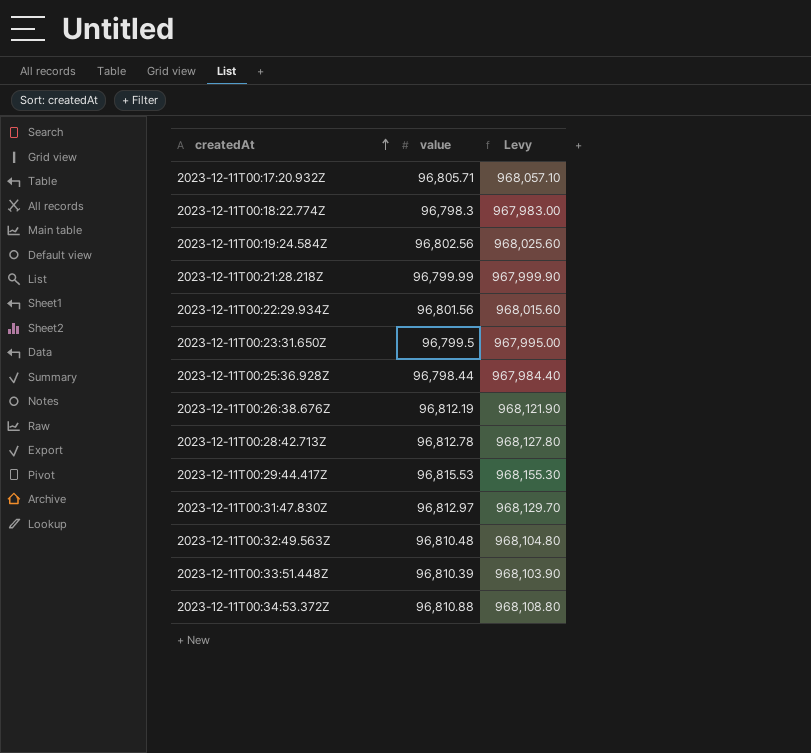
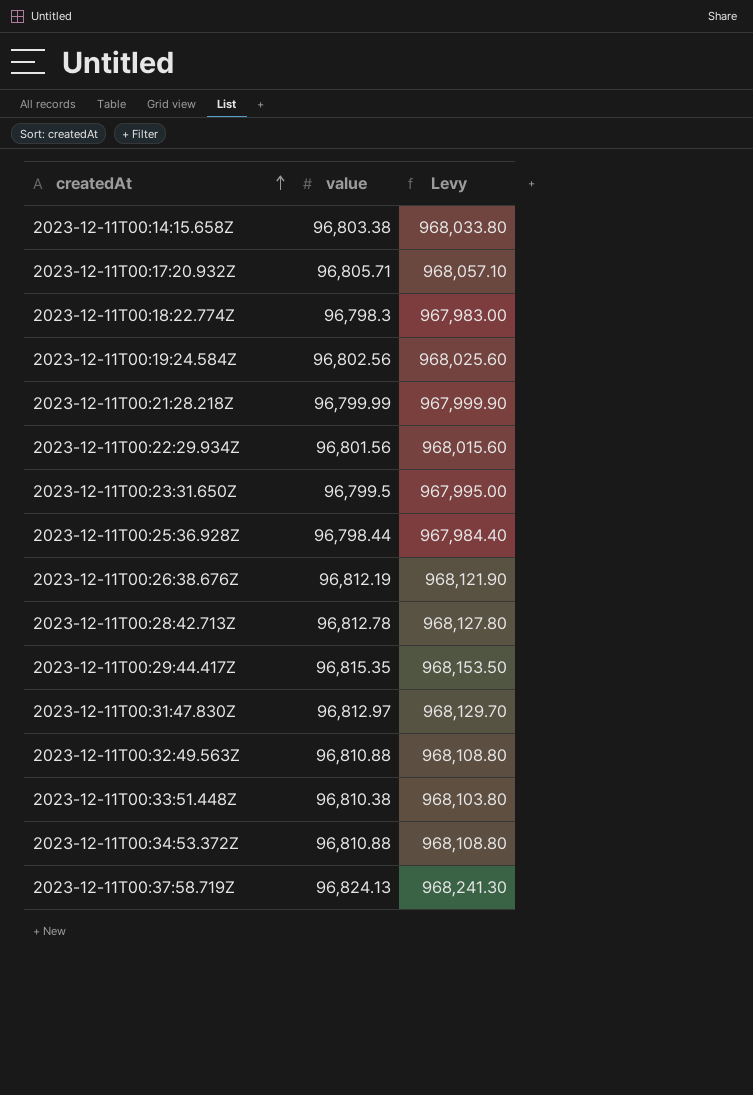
row 2023-12-11T00:14:15.658Z: none -> 96,803.38 | 968,033.80
2023-12-11T00:29:44.417Z | value: 96,815.53 -> 96,815.35
2023-12-11T00:29:44.417Z | Levy: 968,155.30 -> 968,153.50
2023-12-11T00:32:49.563Z | value: 96,810.48 -> 96,810.88
2023-12-11T00:32:49.563Z | Levy: 968,104.80 -> 968,108.80
2023-12-11T00:33:51.448Z | value: 96,810.39 -> 96,810.38
2023-12-11T00:33:51.448Z | Levy: 968,103.90 -> 968,103.80
row 2023-12-11T00:37:58.719Z: none -> 96,824.13 | 968,241.30

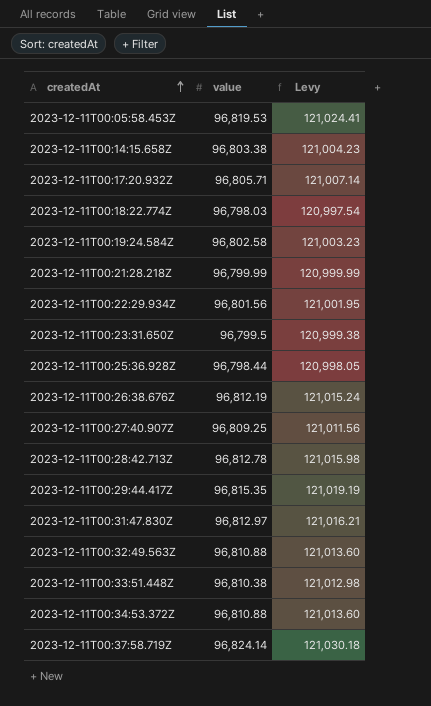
column Levy | formula: [value] * 10 -> [value] * 1.25
row 2023-12-11T00:05:58.453Z: none -> 96,819.53 | 121,024.41
2023-12-11T00:18:22.774Z | value: 96,798.3 -> 96,798.03
2023-12-11T00:19:24.584Z | value: 96,802.56 -> 96,802.58
row 2023-12-11T00:27:40.907Z: none -> 96,809.25 | 121,011.56
2023-12-11T00:37:58.719Z | value: 96,824.13 -> 96,824.14

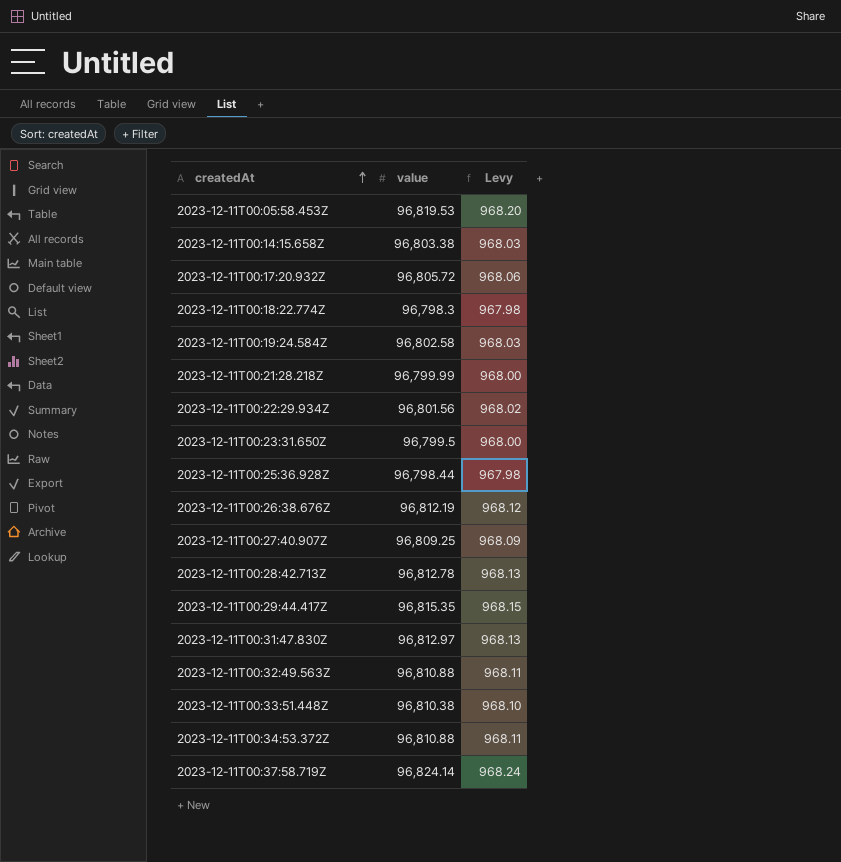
column Levy | formula: [value] * 1.25 -> [value] * 0.01
2023-12-11T00:17:20.932Z | value: 96,805.71 -> 96,805.72
2023-12-11T00:18:22.774Z | value: 96,798.03 -> 96,798.3

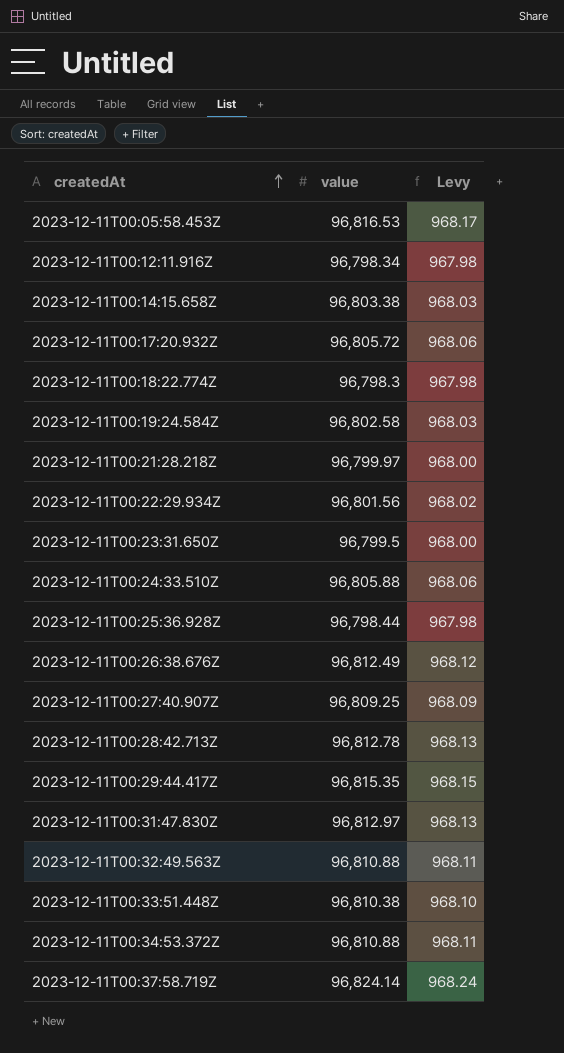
2023-12-11T00:05:58.453Z | value: 96,819.53 -> 96,816.53
2023-12-11T00:05:58.453Z | Levy: 968.20 -> 968.17
row 2023-12-11T00:12:11.916Z: none -> 96,798.34 | 967.98
2023-12-11T00:21:28.218Z | value: 96,799.99 -> 96,799.97
row 2023-12-11T00:24:33.510Z: none -> 96,805.88 | 968.06
2023-12-11T00:26:38.676Z | value: 96,812.19 -> 96,812.49

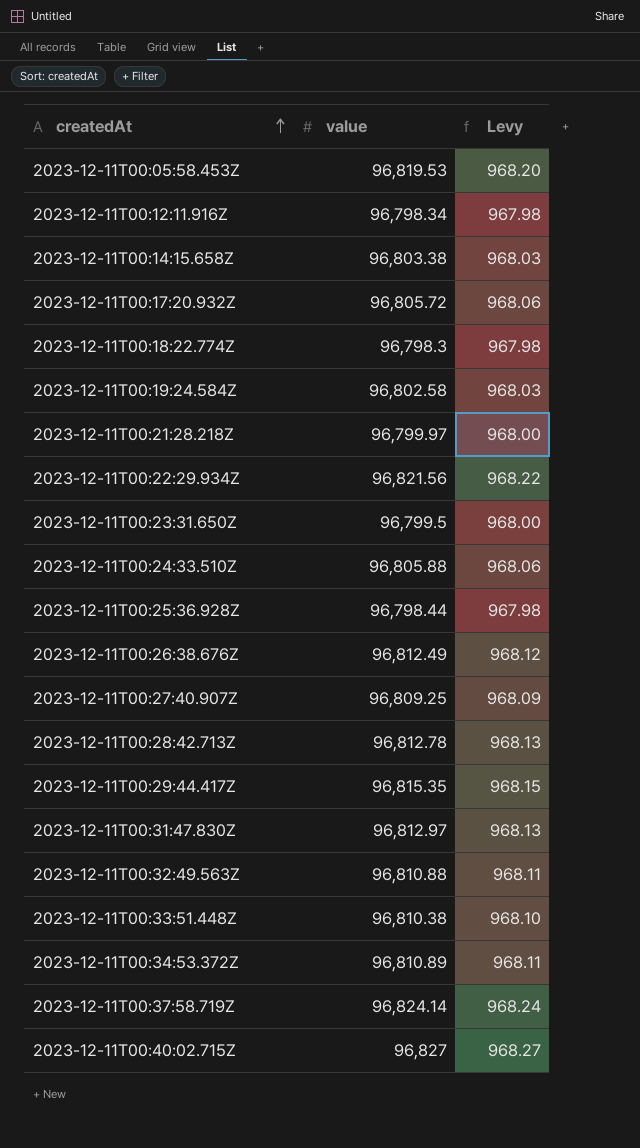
2023-12-11T00:05:58.453Z | value: 96,816.53 -> 96,819.53
2023-12-11T00:05:58.453Z | Levy: 968.17 -> 968.20
2023-12-11T00:22:29.934Z | value: 96,801.56 -> 96,821.56
2023-12-11T00:22:29.934Z | Levy: 968.02 -> 968.22
2023-12-11T00:34:53.372Z | value: 96,810.88 -> 96,810.89
row 2023-12-11T00:40:02.715Z: none -> 96,827 | 968.27

